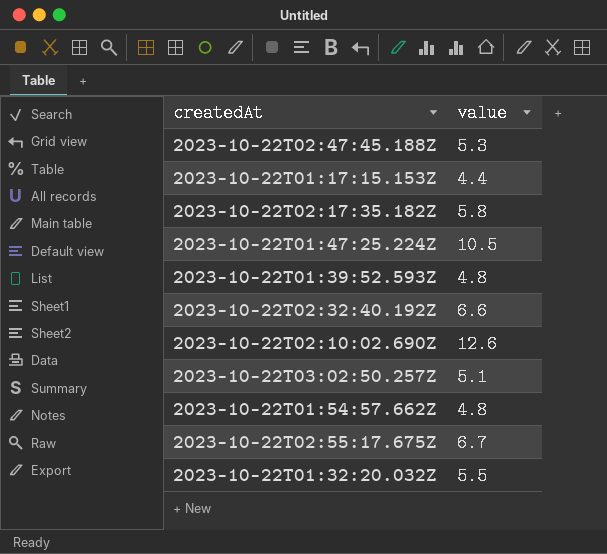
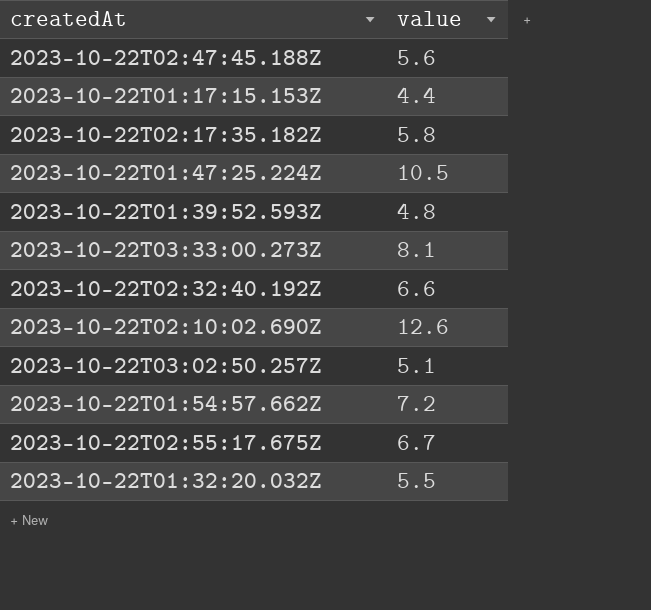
2023-10-22T02:47:45.188Z | value: 5.3 -> 5.6
row 2023-10-22T03:33:00.273Z: none -> 8.1
2023-10-22T01:54:57.662Z | value: 4.8 -> 7.2

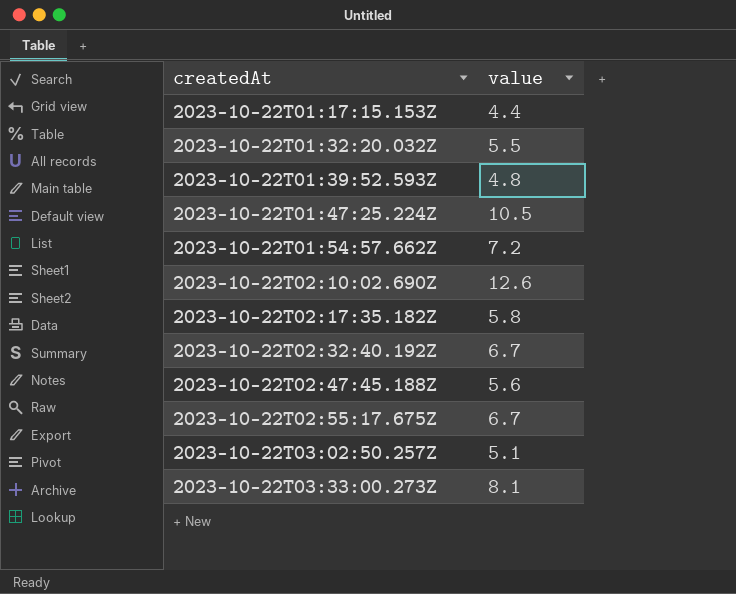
row order: none -> createdAt ascending
2023-10-22T02:32:40.192Z | value: 6.6 -> 6.7

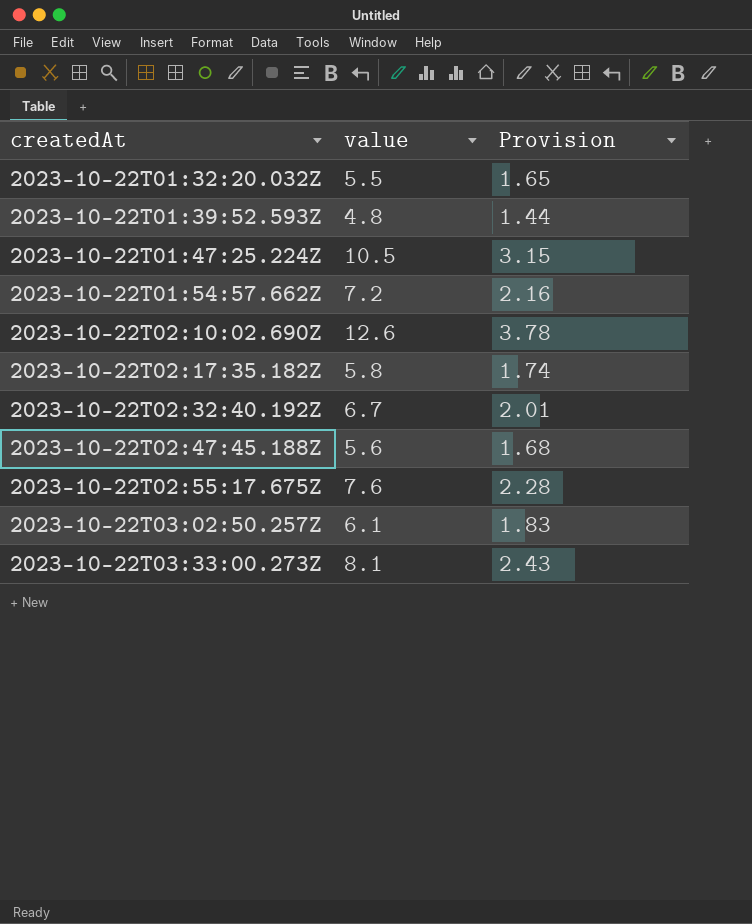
column Provision | formula: none -> [value] * 0.3
row 2023-10-22T01:17:15.153Z: 4.4 -> none
2023-10-22T02:55:17.675Z | value: 6.7 -> 7.6
2023-10-22T03:02:50.257Z | value: 5.1 -> 6.1

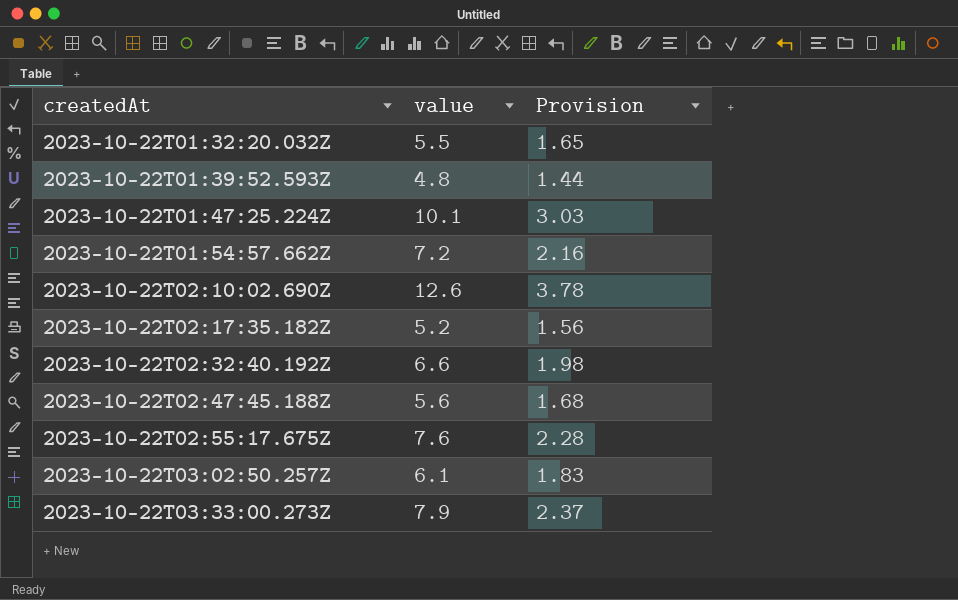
2023-10-22T01:47:25.224Z | value: 10.5 -> 10.1
2023-10-22T01:47:25.224Z | Provision: 3.15 -> 3.03
2023-10-22T02:17:35.182Z | value: 5.8 -> 5.2
2023-10-22T02:17:35.182Z | Provision: 1.74 -> 1.56
2023-10-22T02:32:40.192Z | value: 6.7 -> 6.6
2023-10-22T02:32:40.192Z | Provision: 2.01 -> 1.98
2023-10-22T03:33:00.273Z | value: 8.1 -> 7.9
2023-10-22T03:33:00.273Z | Provision: 2.43 -> 2.37

